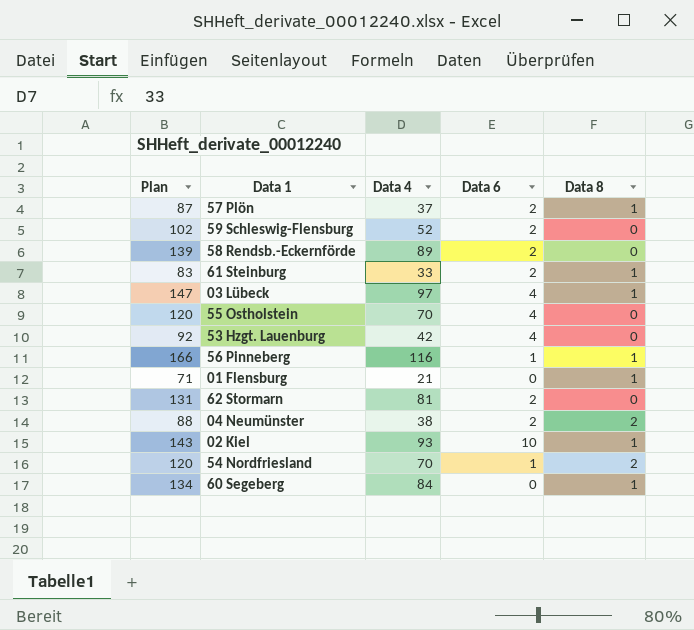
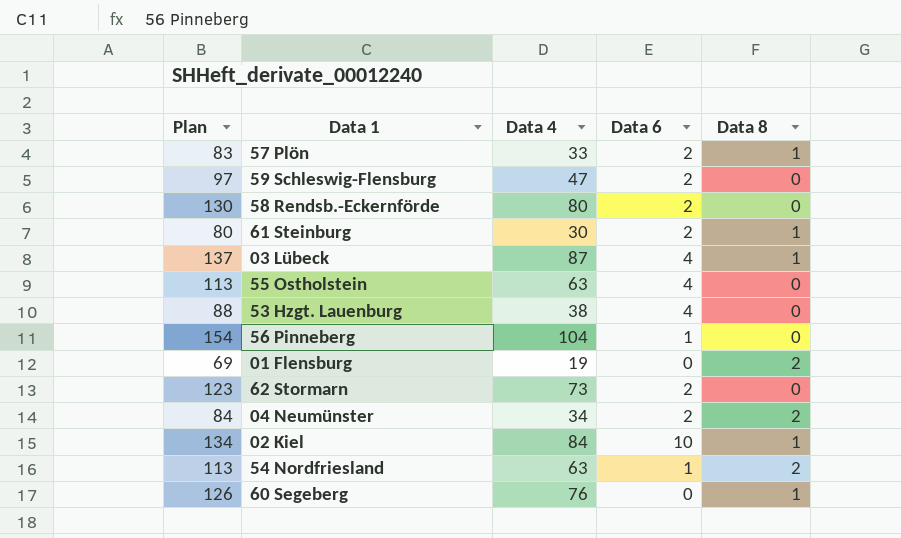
57 Plön | Plan: 87 -> 83
57 Plön | Data 4: 37 -> 33
59 Schleswig-Flensburg | Plan: 102 -> 97
59 Schleswig-Flensburg | Data 4: 52 -> 47
58 Rendsb.-Eckernförde | Plan: 139 -> 130
58 Rendsb.-Eckernförde | Data 4: 89 -> 80
61 Steinburg | Plan: 83 -> 80
61 Steinburg | Data 4: 33 -> 30
03 Lübeck | Plan: 147 -> 137
03 Lübeck | Data 4: 97 -> 87
55 Ostholstein | Plan: 120 -> 113
55 Ostholstein | Data 4: 70 -> 63
53 Hzgt. Lauenburg | Plan: 92 -> 88
53 Hzgt. Lauenburg | Data 4: 42 -> 38
56 Pinneberg | Plan: 166 -> 154
56 Pinneberg | Data 4: 116 -> 104
56 Pinneberg | Data 8: 1 -> 0
01 Flensburg | Plan: 71 -> 69
01 Flensburg | Data 4: 21 -> 19
01 Flensburg | Data 8: 1 -> 2
62 Stormarn | Plan: 131 -> 123
62 Stormarn | Data 4: 81 -> 73
04 Neumünster | Plan: 88 -> 84
04 Neumünster | Data 4: 38 -> 34
02 Kiel | Plan: 143 -> 134
02 Kiel | Data 4: 93 -> 84
54 Nordfriesland | Plan: 120 -> 113
54 Nordfriesland | Data 4: 70 -> 63
60 Segeberg | Plan: 134 -> 126
60 Segeberg | Data 4: 84 -> 76

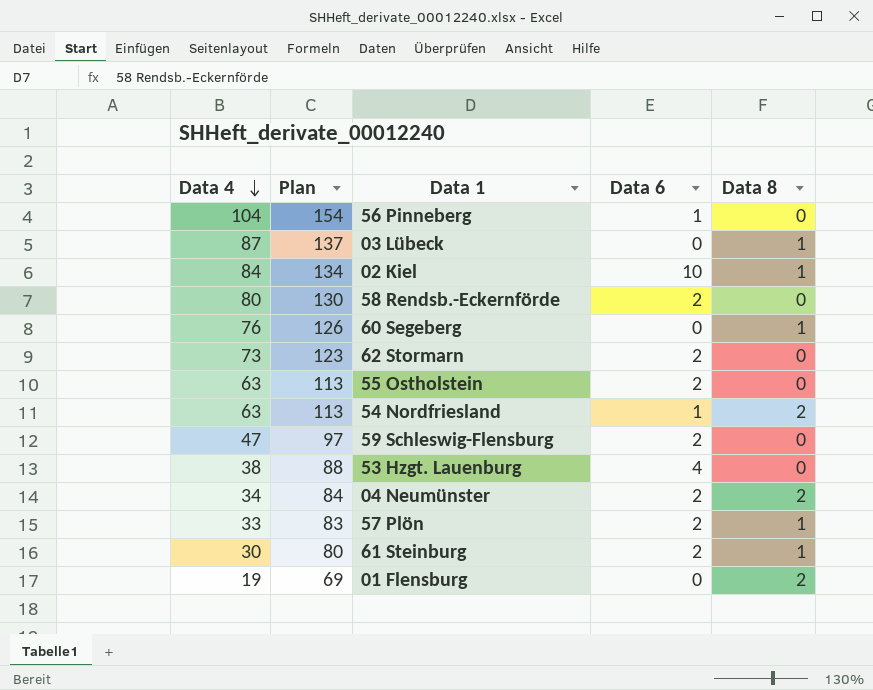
row order: none -> Data 4 descending
column Data 4 | position: 3 -> 1
03 Lübeck | Data 6: 4 -> 0
55 Ostholstein | Data 6: 4 -> 2

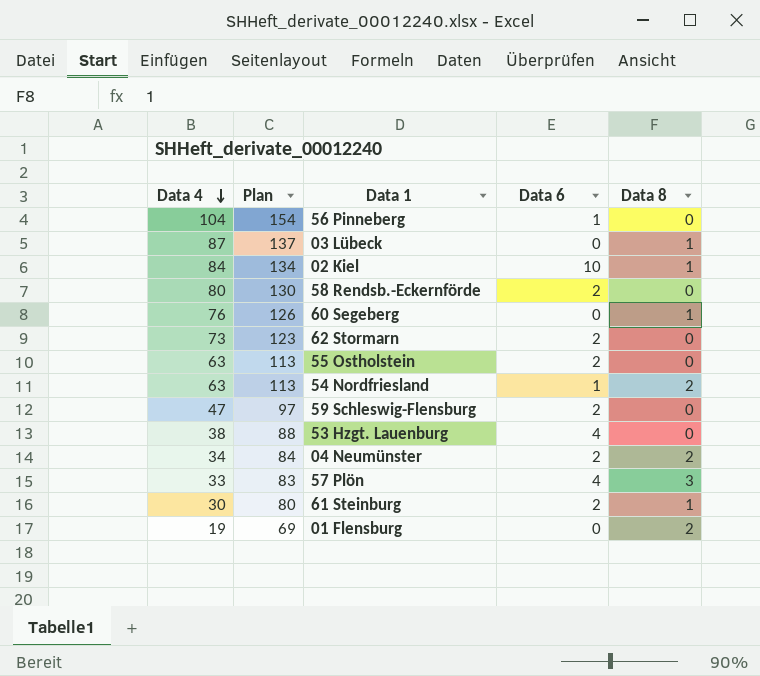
57 Plön | Data 6: 2 -> 4
57 Plön | Data 8: 1 -> 3

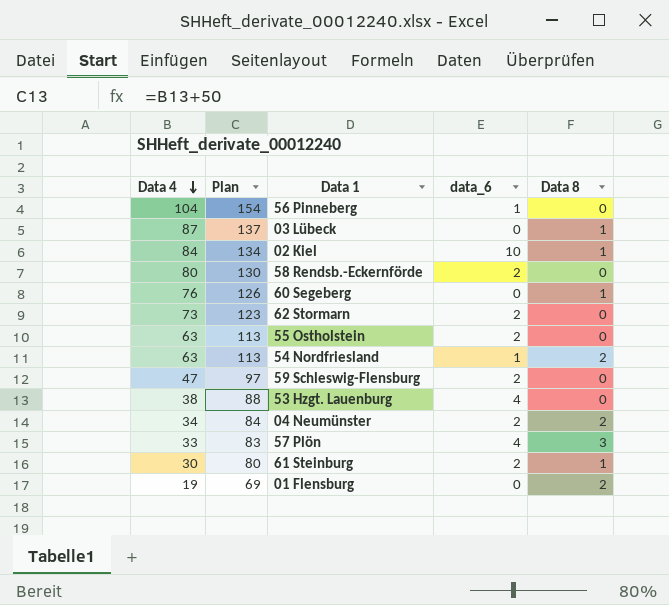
column name: Data 6 -> data_6

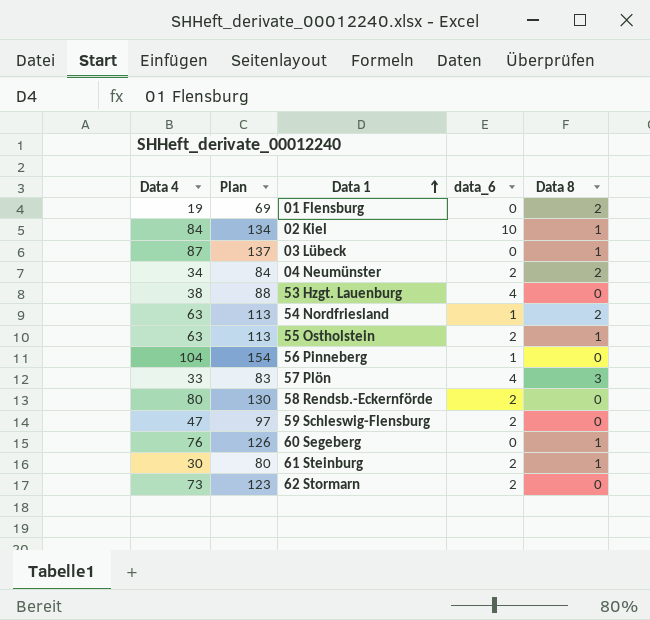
row order: Data 4 descending -> Data 1 ascending
55 Ostholstein | Data 8: 0 -> 1

